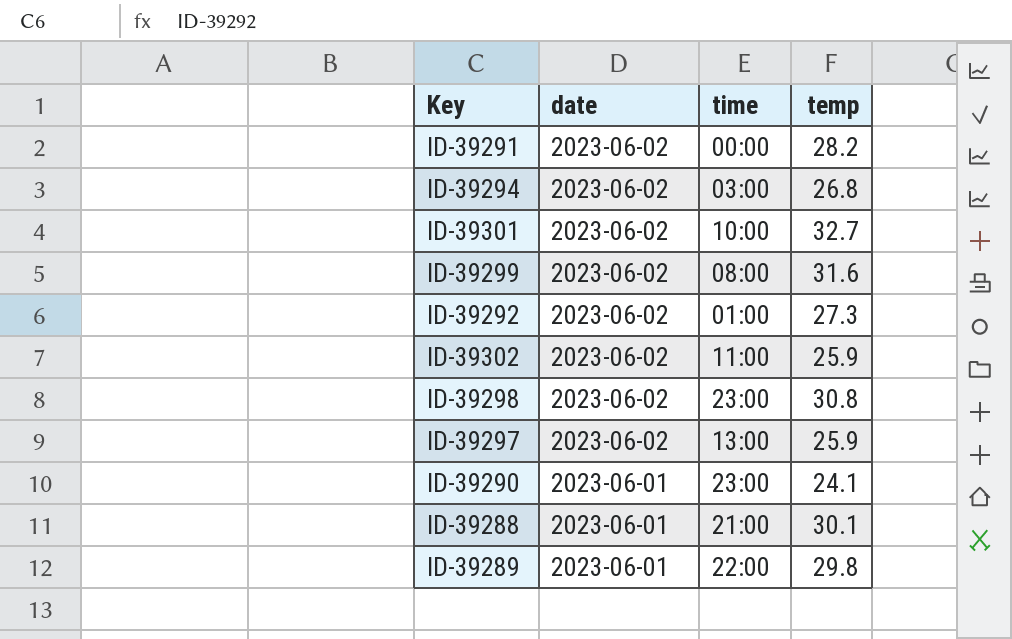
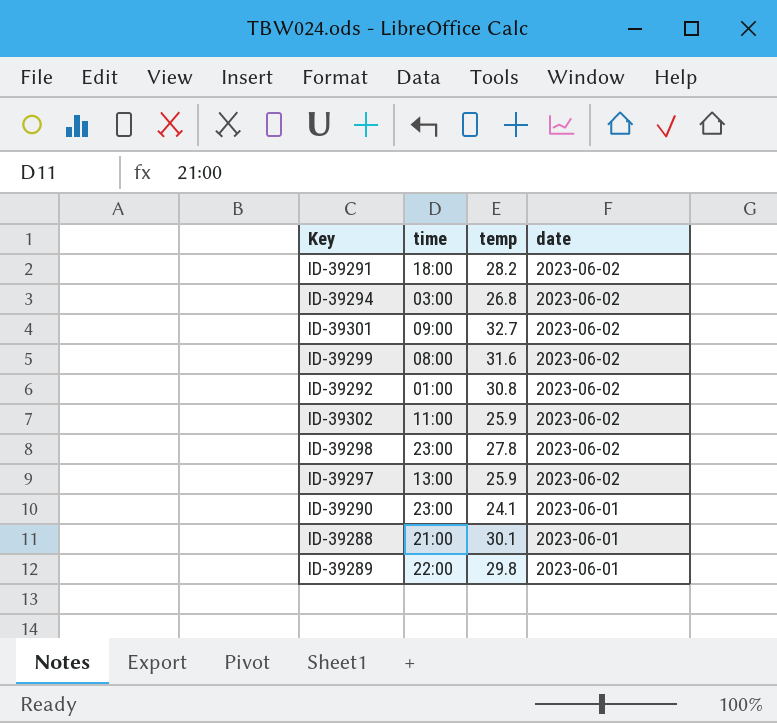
column date | position: 2 -> 4
ID-39291 | time: 00:00 -> 18:00
ID-39301 | time: 10:00 -> 09:00
ID-39292 | temp: 27.3 -> 30.8
ID-39298 | temp: 30.8 -> 27.8

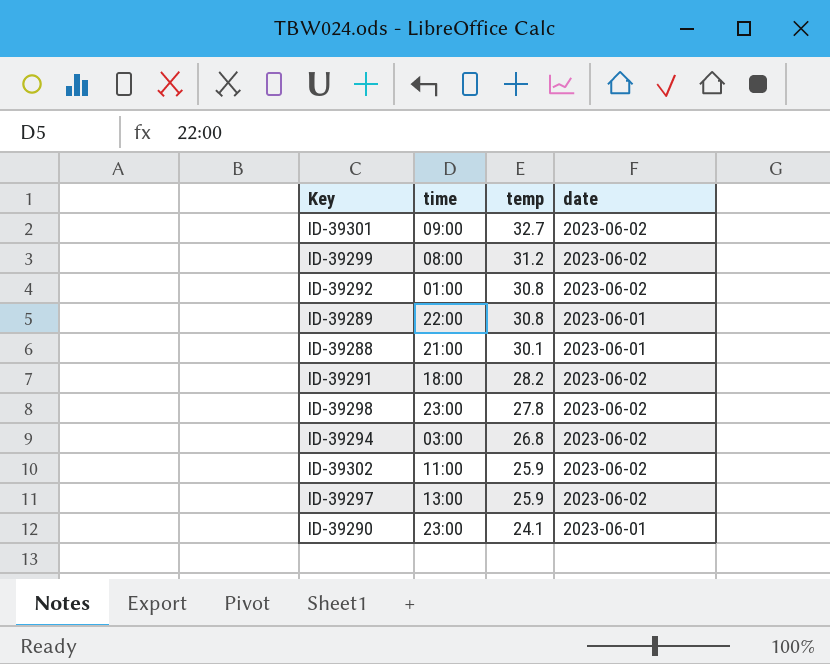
row order: date descending -> temp descending
ID-39299 | temp: 31.6 -> 31.2
ID-39289 | temp: 29.8 -> 30.8

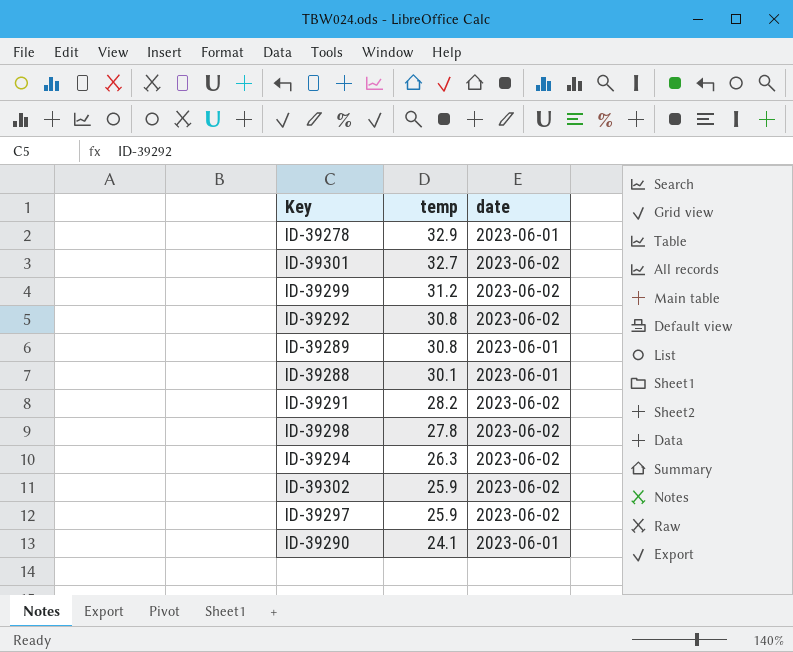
column time | position: 2 -> none
row ID-39278: none -> 32.9 | 2023-06-01
ID-39294 | temp: 26.8 -> 26.3

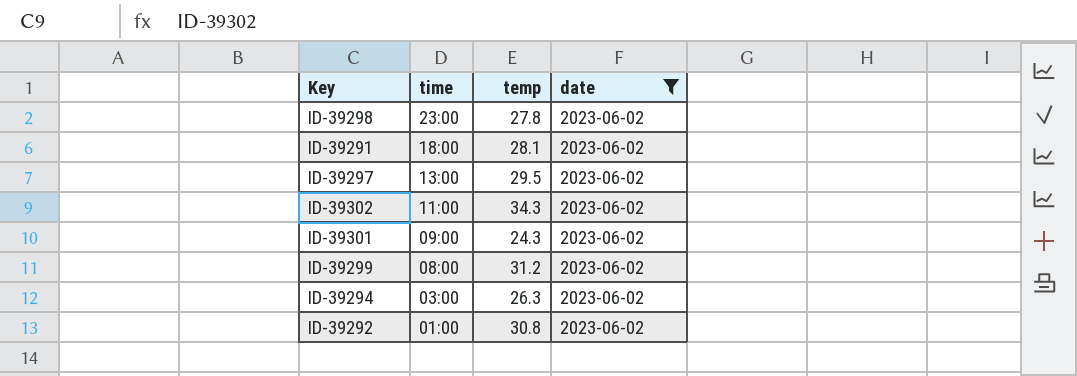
filter: none -> date = 2023-06-02
row order: temp descending -> time descending
column time | position: none -> 2
ID-39291 | temp: 28.2 -> 28.1
ID-39297 | temp: 25.9 -> 29.5
ID-39302 | temp: 25.9 -> 34.3
ID-39301 | temp: 32.7 -> 24.3

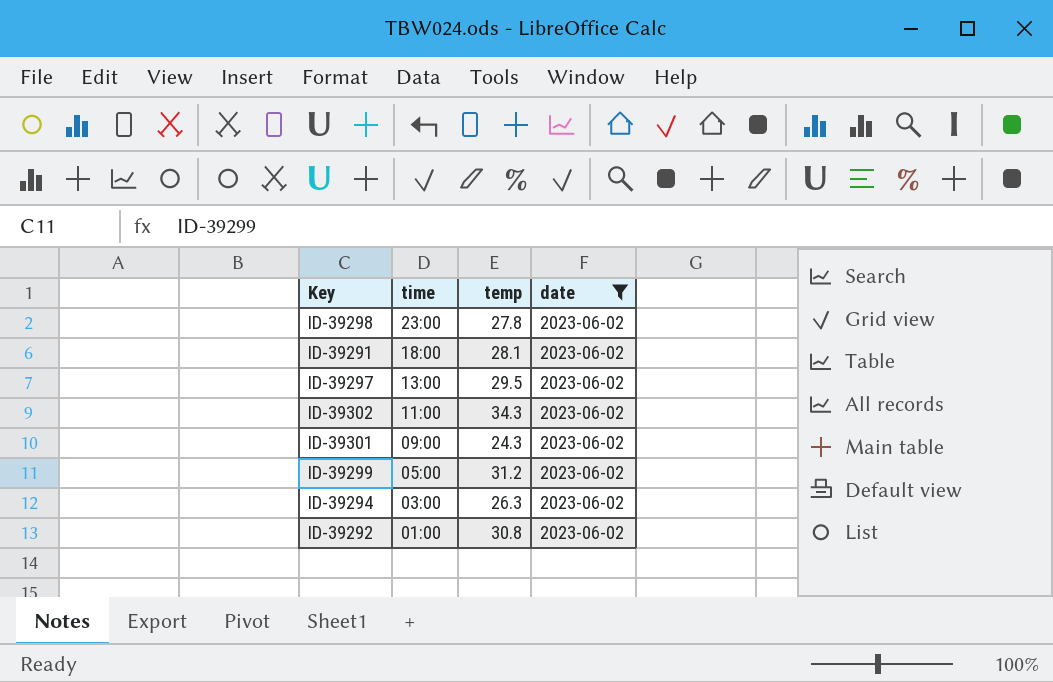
ID-39299 | time: 08:00 -> 05:00

